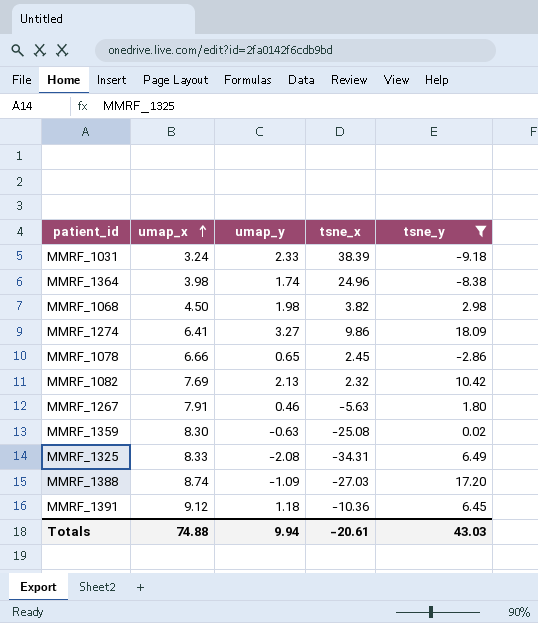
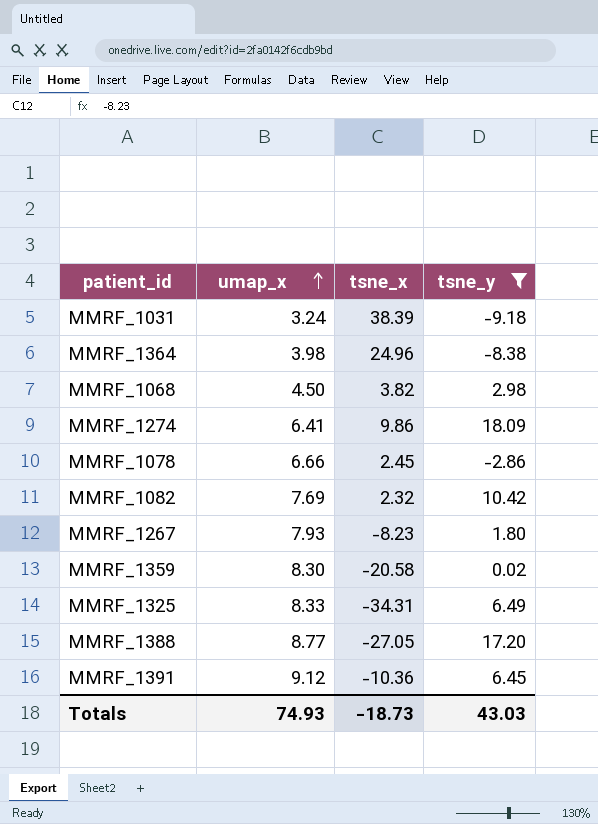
column umap_y | position: 3 -> none
MMRF_1267 | umap_x: 7.91 -> 7.93
MMRF_1267 | tsne_x: -5.63 -> -8.23
MMRF_1359 | tsne_x: -25.08 -> -20.58
MMRF_1388 | umap_x: 8.74 -> 8.77
MMRF_1388 | tsne_x: -27.03 -> -27.05
Totals | umap_x: 74.88 -> 74.93
Totals | tsne_x: -20.61 -> -18.73

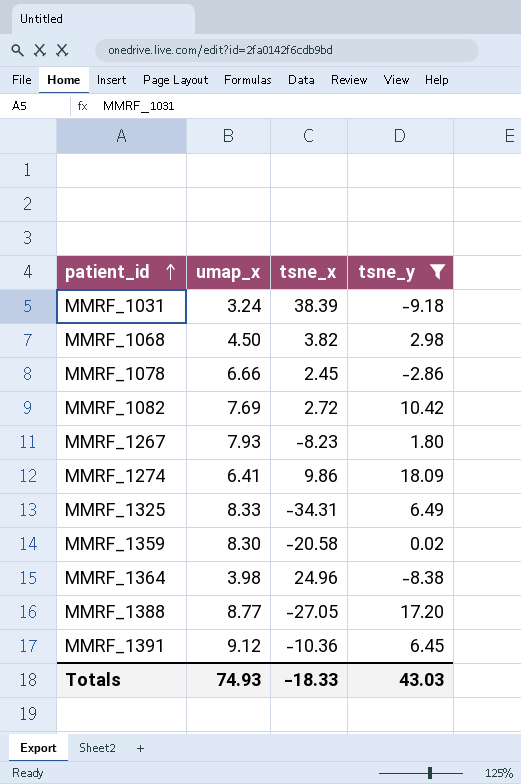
row order: umap_x ascending -> patient_id ascending
MMRF_1082 | tsne_x: 2.32 -> 2.72
Totals | tsne_x: -18.73 -> -18.33

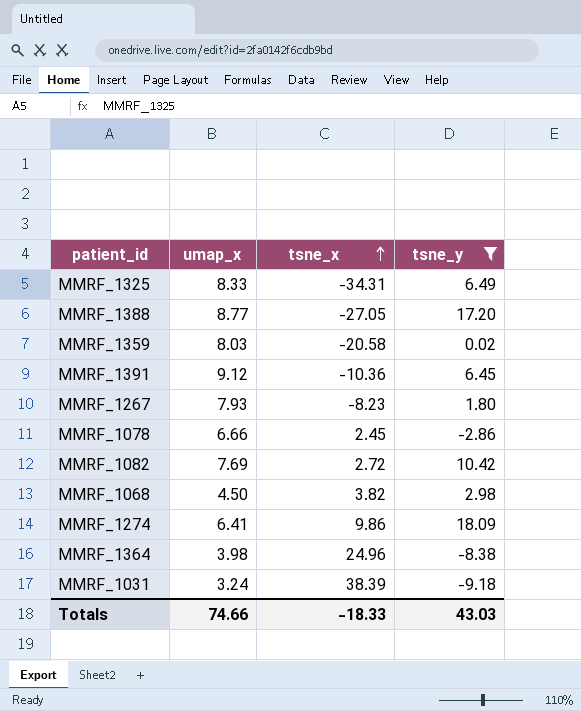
row order: patient_id ascending -> tsne_x ascending
MMRF_1359 | umap_x: 8.30 -> 8.03
Totals | umap_x: 74.93 -> 74.66

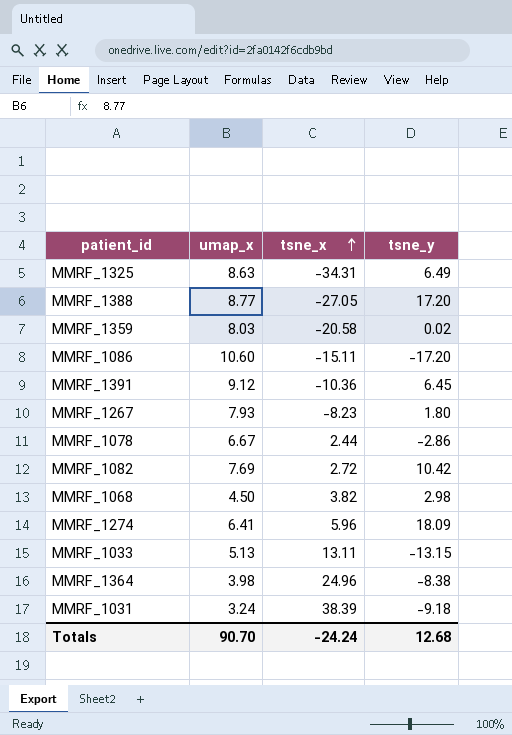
filter: tsne_y >= -9.18 -> none
MMRF_1325 | umap_x: 8.33 -> 8.63
MMRF_1078 | umap_x: 6.66 -> 6.67
MMRF_1078 | tsne_x: 2.45 -> 2.44
MMRF_1274 | tsne_x: 9.86 -> 5.96
Totals | umap_x: 74.66 -> 90.70
Totals | tsne_x: -18.33 -> -24.24
Totals | tsne_y: 43.03 -> 12.68

